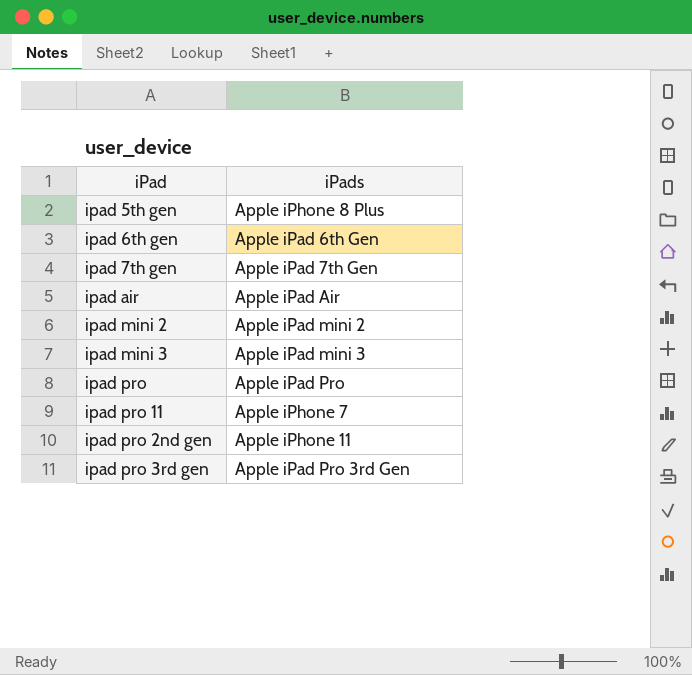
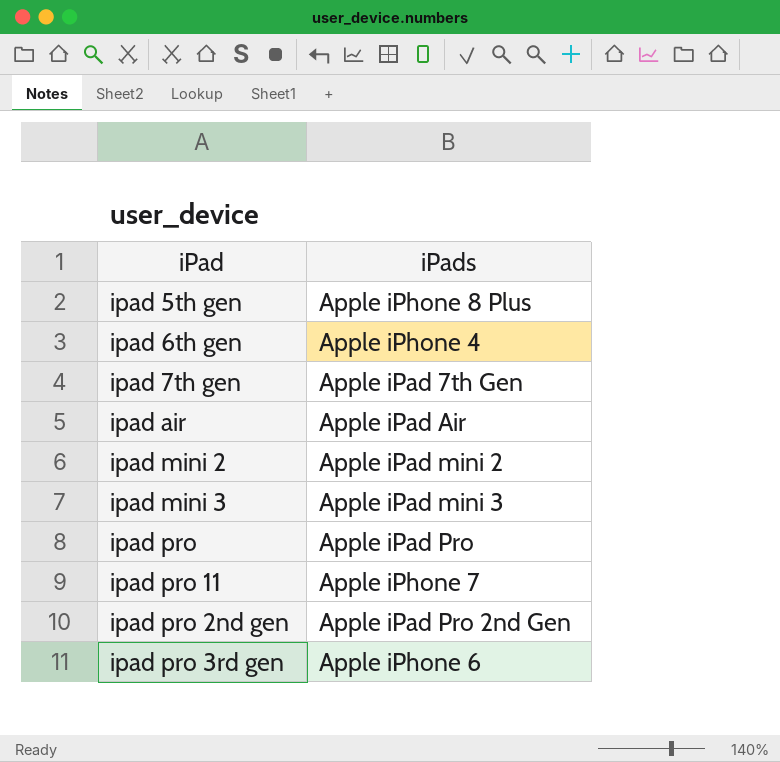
ipad 6th gen | iPads: Apple iPad 6th Gen -> Apple iPhone 4
ipad pro 2nd gen | iPads: Apple iPhone 11 -> Apple iPad Pro 2nd Gen
ipad pro 3rd gen | iPads: Apple iPad Pro 3rd Gen -> Apple iPhone 6

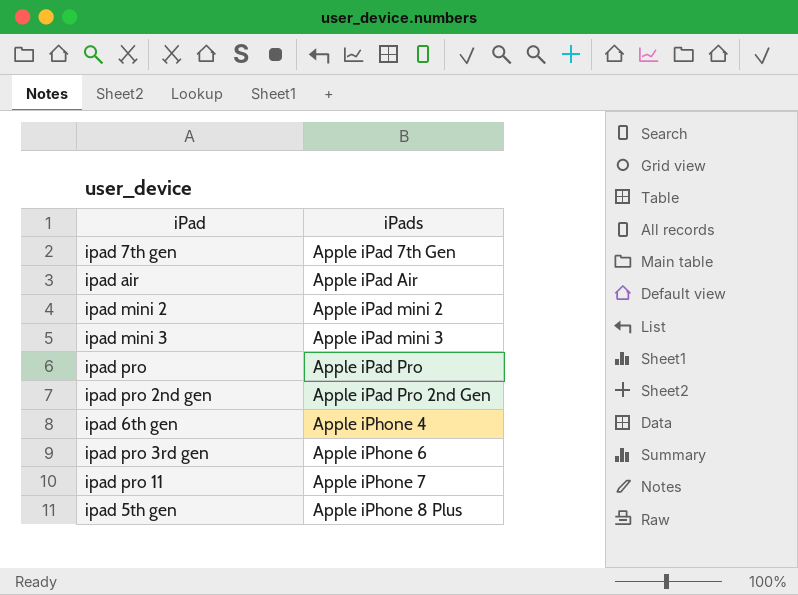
row order: none -> iPads ascending

